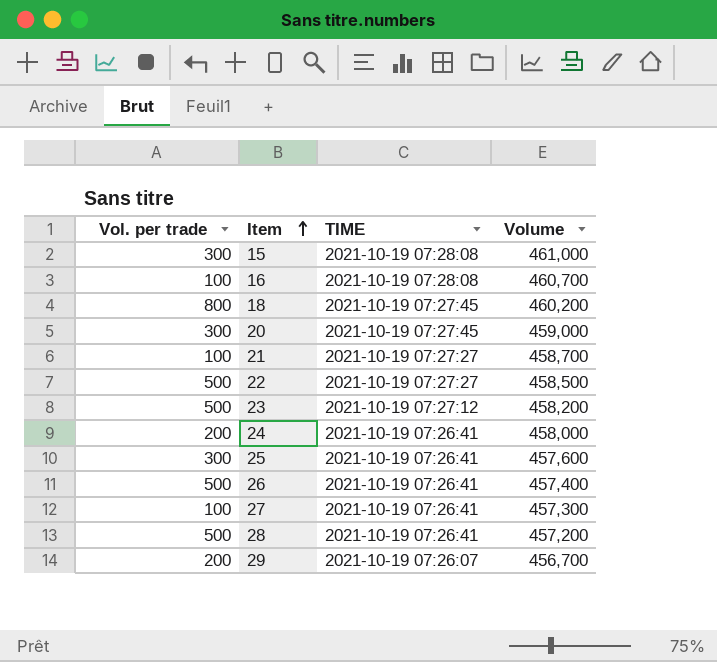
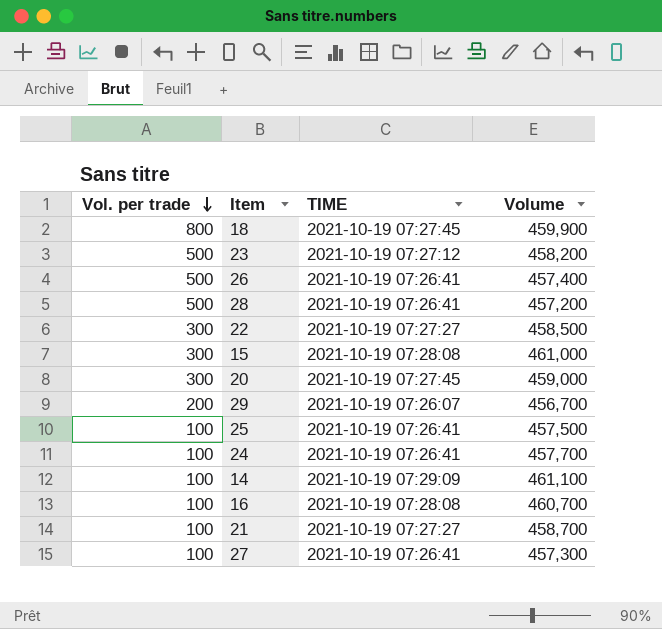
row order: Item ascending -> Vol. per trade descending
18 | Volume: 460,200 -> 459,900
22 | Vol. per trade: 500 -> 300
25 | Vol. per trade: 300 -> 100
25 | Volume: 457,600 -> 457,500
24 | Vol. per trade: 200 -> 100
24 | Volume: 458,000 -> 457,700
row 14: none -> 100 | 2021-10-19 07:29:09 | 461,100

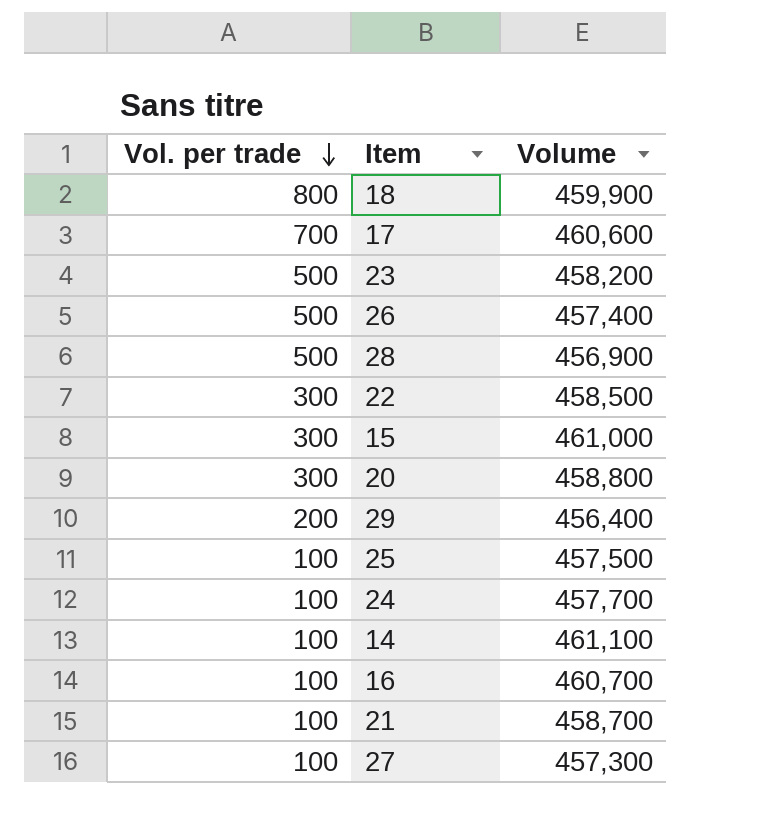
column TIME | position: 3 -> none
row 17: none -> 700 | 460,600
28 | Volume: 457,200 -> 456,900
20 | Volume: 459,000 -> 458,800
29 | Volume: 456,700 -> 456,400

